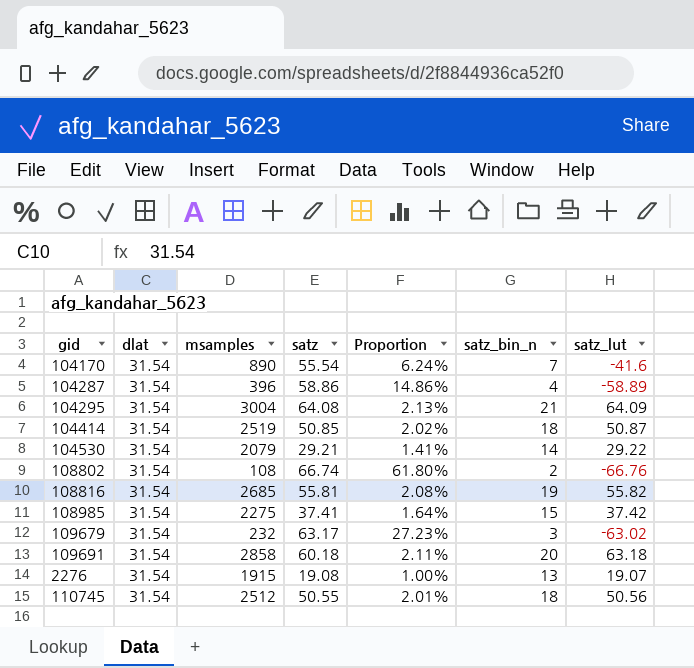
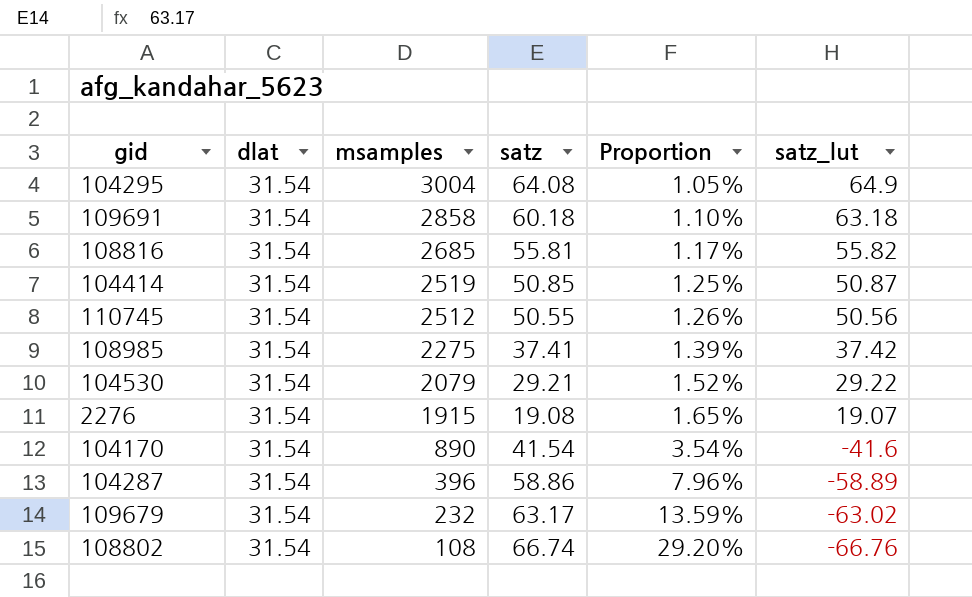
row order: none -> msamples descending
column satz_bin_n | position: 6 -> none
column Proportion | formula: [satz] / [msamples] -> [dlat] / [msamples]
104295 | satz_lut: 64.09 -> 64.9
104170 | satz: 55.54 -> 41.54

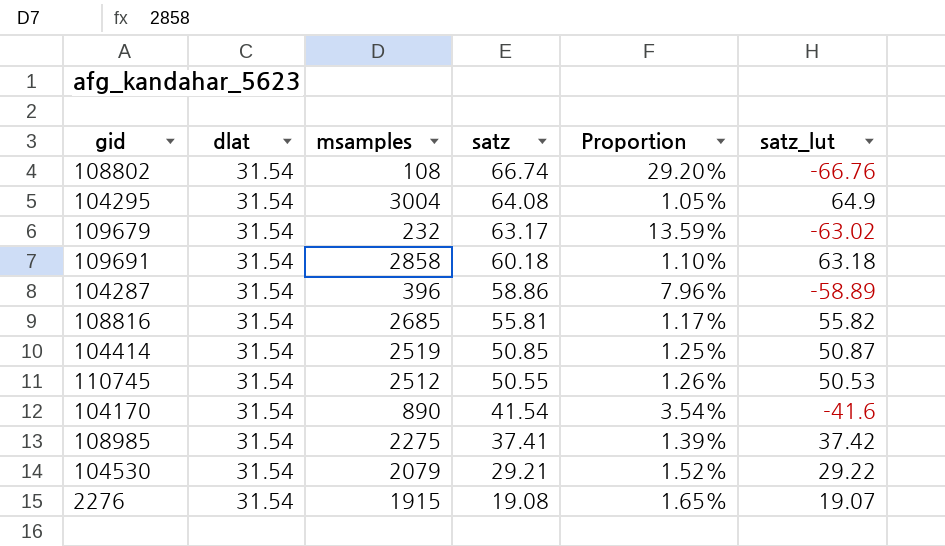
row order: msamples descending -> satz descending
110745 | satz_lut: 50.56 -> 50.53

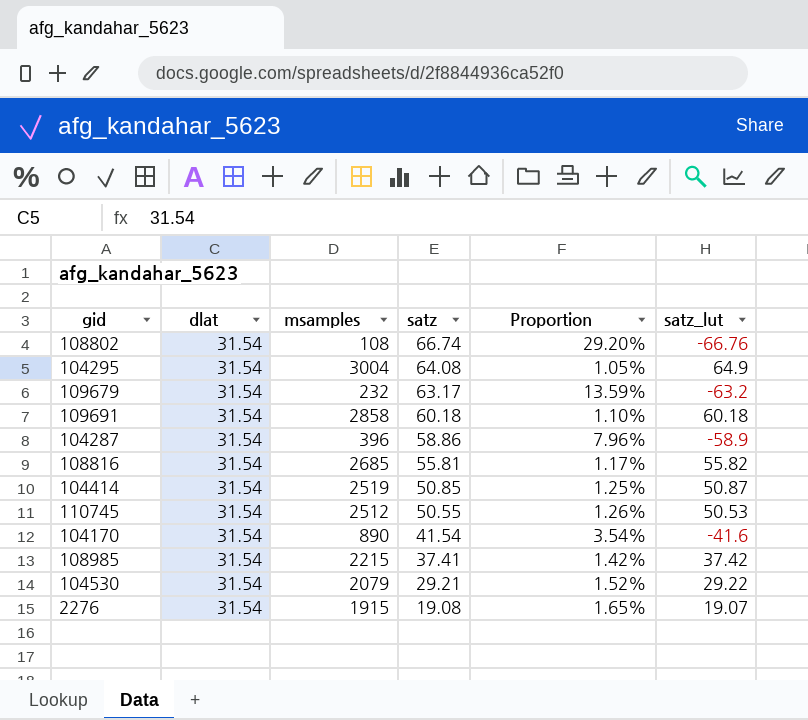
109679 | satz_lut: -63.02 -> -63.2
109691 | satz_lut: 63.18 -> 60.18
104287 | satz_lut: -58.89 -> -58.9
108985 | msamples: 2275 -> 2215
108985 | Proportion: 1.39% -> 1.42%

